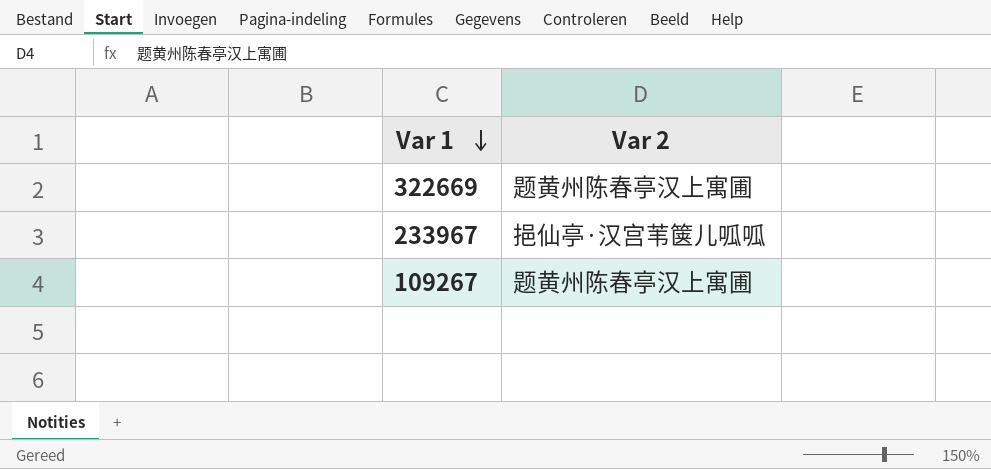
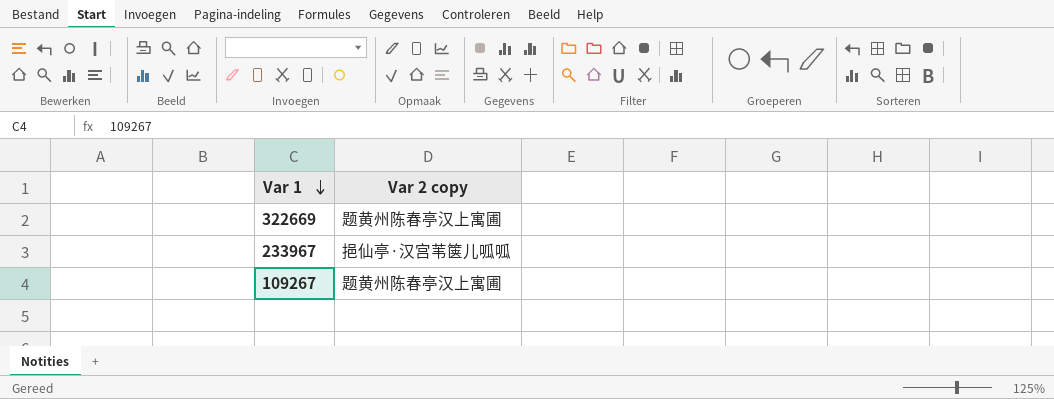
column name: Var 2 -> Var 2 copy

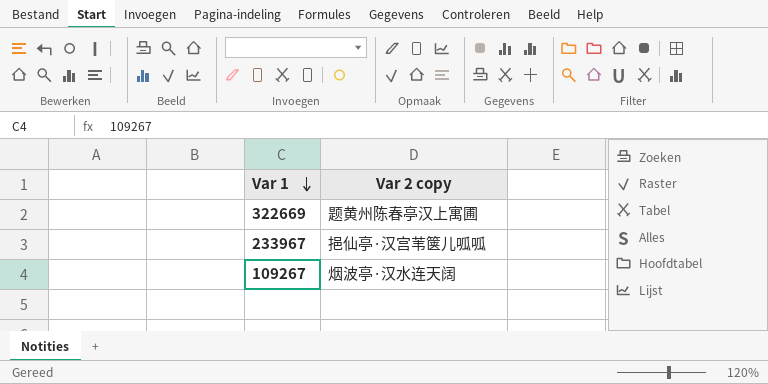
109267 | Var 2 copy: 题黄州陈春亭汉上寓圃 -> 烟波亭·汉水连天阔

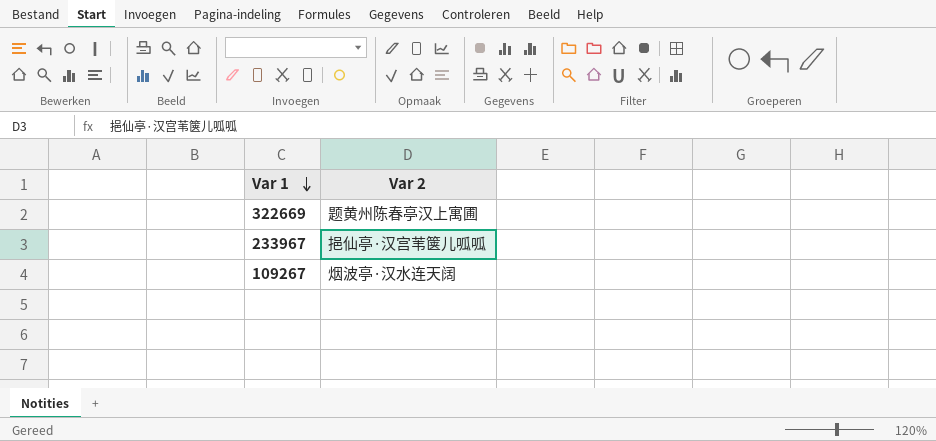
column name: Var 2 copy -> Var 2

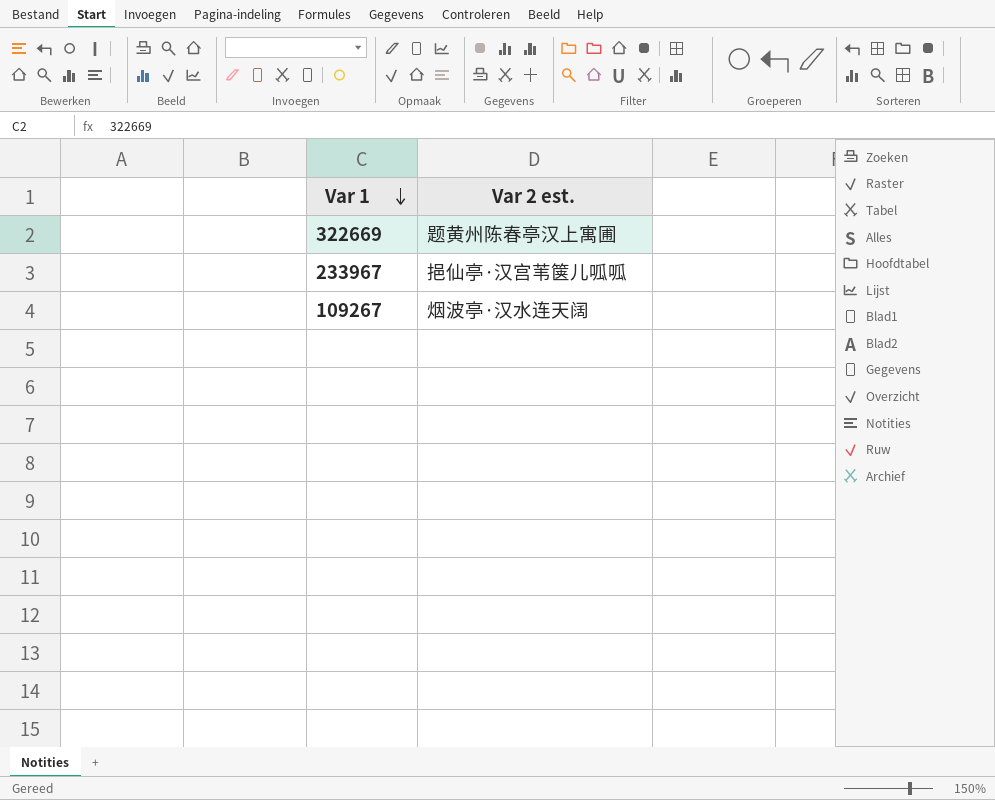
column name: Var 2 -> Var 2 est.

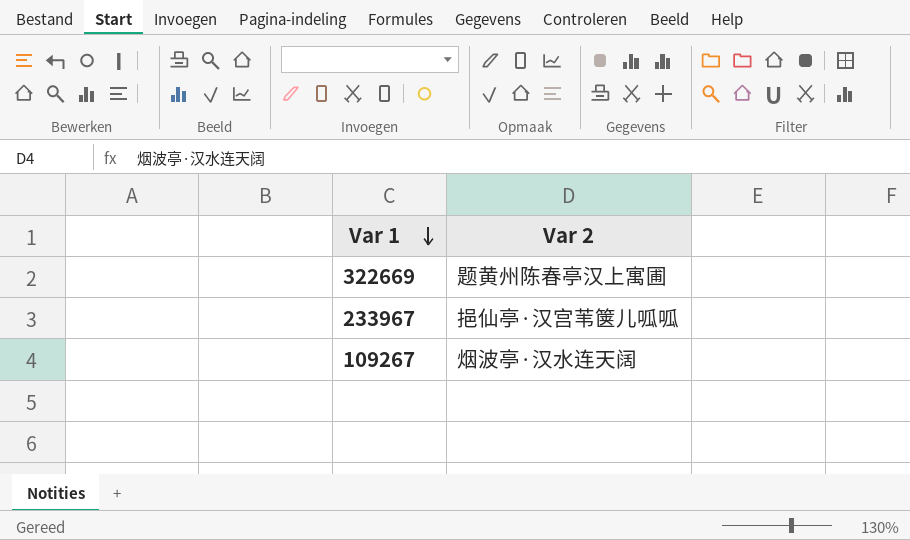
column name: Var 2 est. -> Var 2

